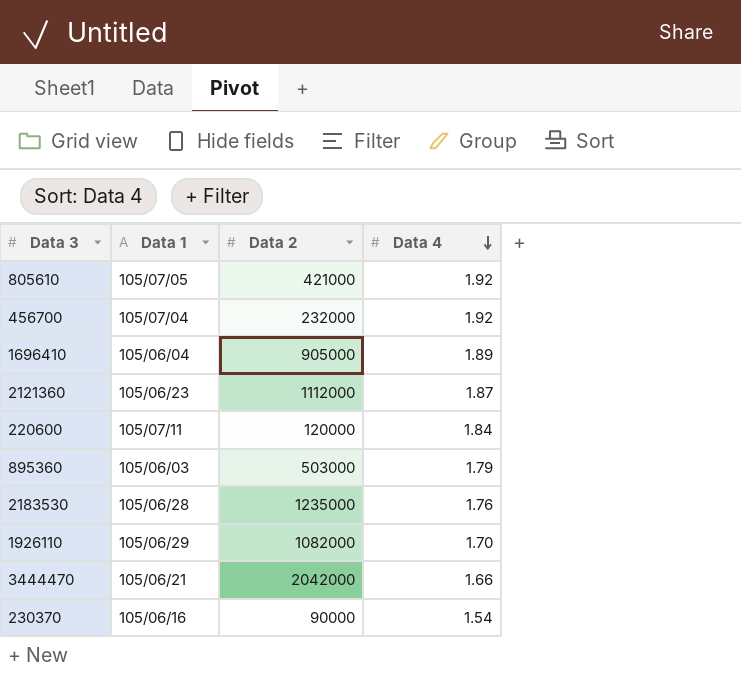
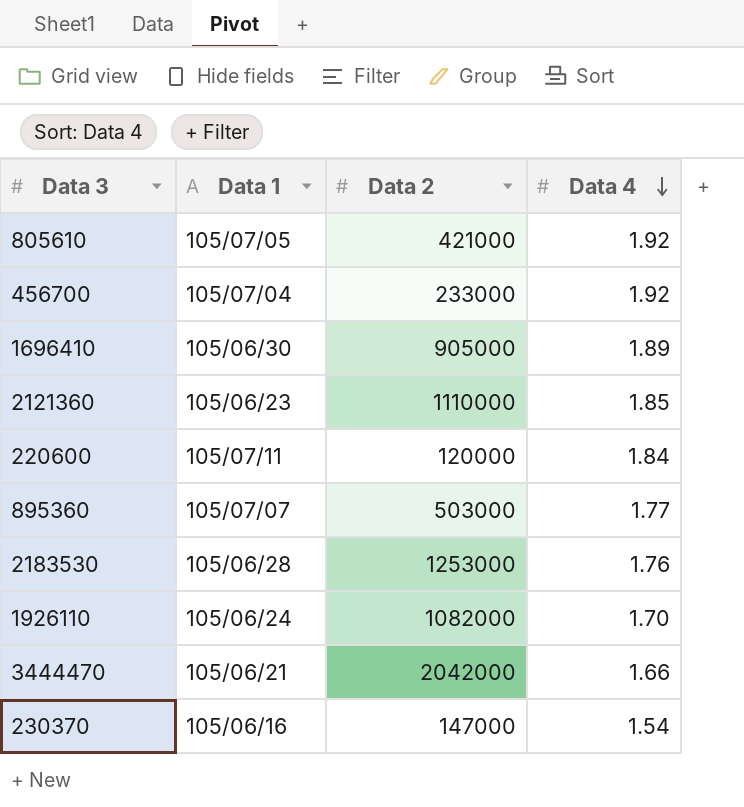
456700 | Data 2: 232000 -> 233000
1696410 | Data 1: 105/06/04 -> 105/06/30
2121360 | Data 2: 1112000 -> 1110000
2121360 | Data 4: 1.87 -> 1.85
895360 | Data 1: 105/06/03 -> 105/07/07
895360 | Data 4: 1.79 -> 1.77
2183530 | Data 2: 1235000 -> 1253000
1926110 | Data 1: 105/06/29 -> 105/06/24
230370 | Data 2: 90000 -> 147000

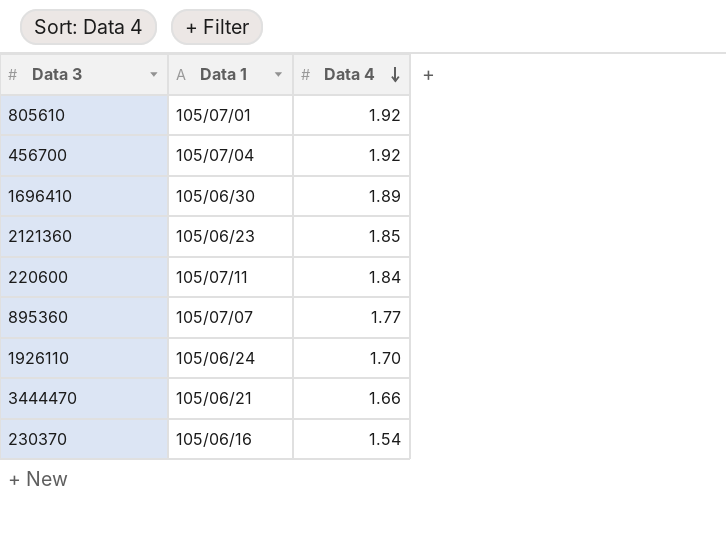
column Data 2 | position: 3 -> none
row 2183530: 105/06/28 | 1253000 | 1.76 -> none
805610 | Data 1: 105/07/05 -> 105/07/01

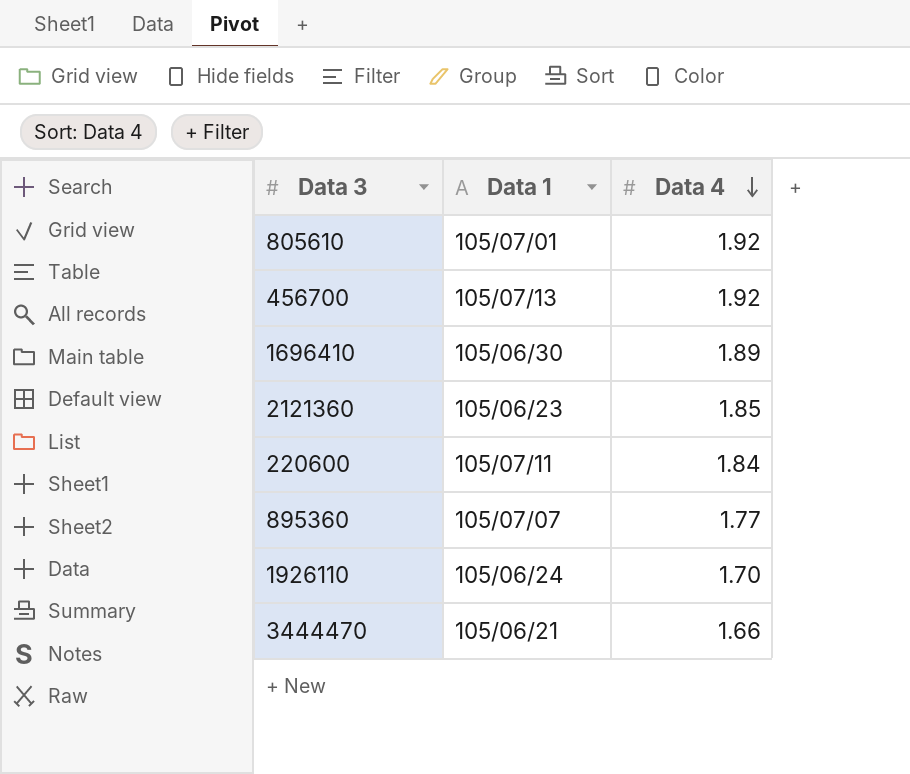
row 230370: 105/06/16 | 1.54 -> none
456700 | Data 1: 105/07/04 -> 105/07/13

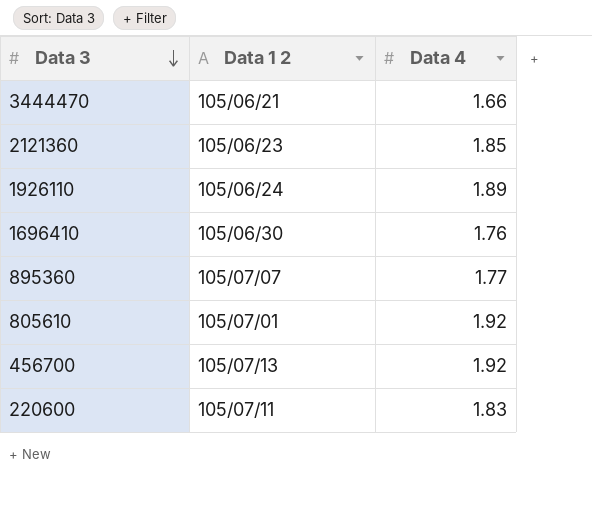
row order: Data 4 descending -> Data 3 descending
column name: Data 1 -> Data 1 2
1926110 | Data 4: 1.70 -> 1.89
1696410 | Data 4: 1.89 -> 1.76
220600 | Data 4: 1.84 -> 1.83

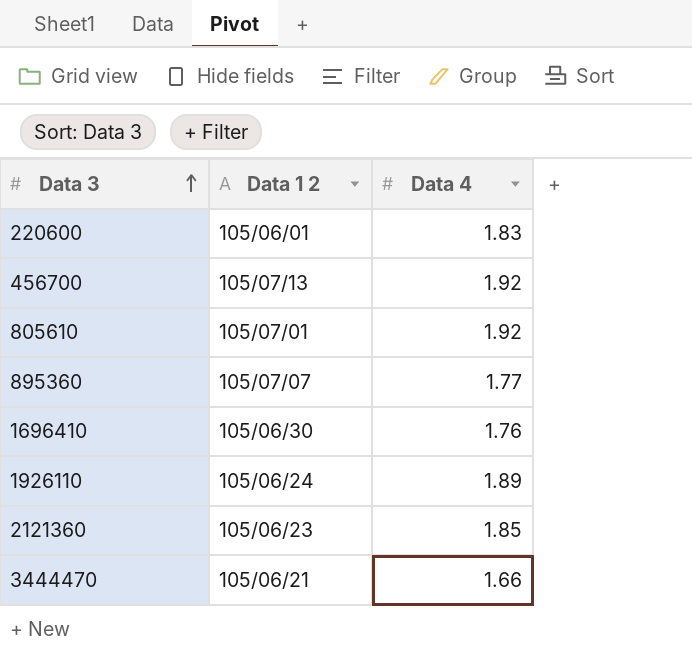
row order: Data 3 descending -> Data 3 ascending
220600 | Data 1 2: 105/07/11 -> 105/06/01

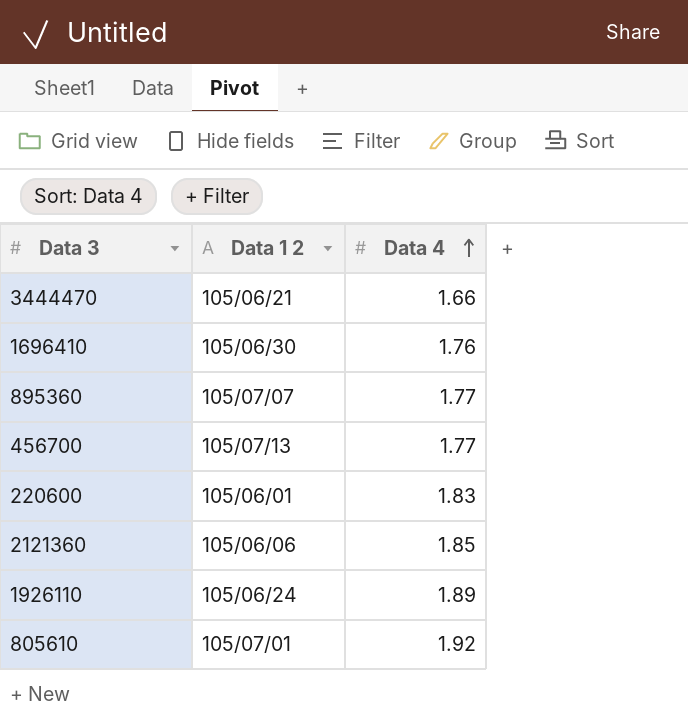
row order: Data 3 ascending -> Data 4 ascending
456700 | Data 4: 1.92 -> 1.77
2121360 | Data 1 2: 105/06/23 -> 105/06/06

